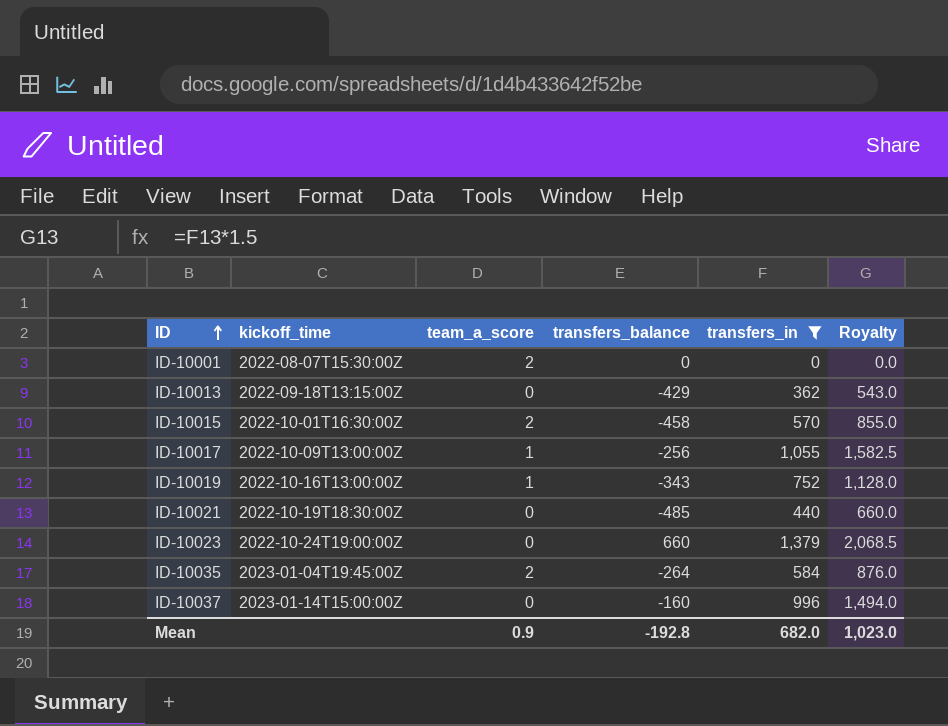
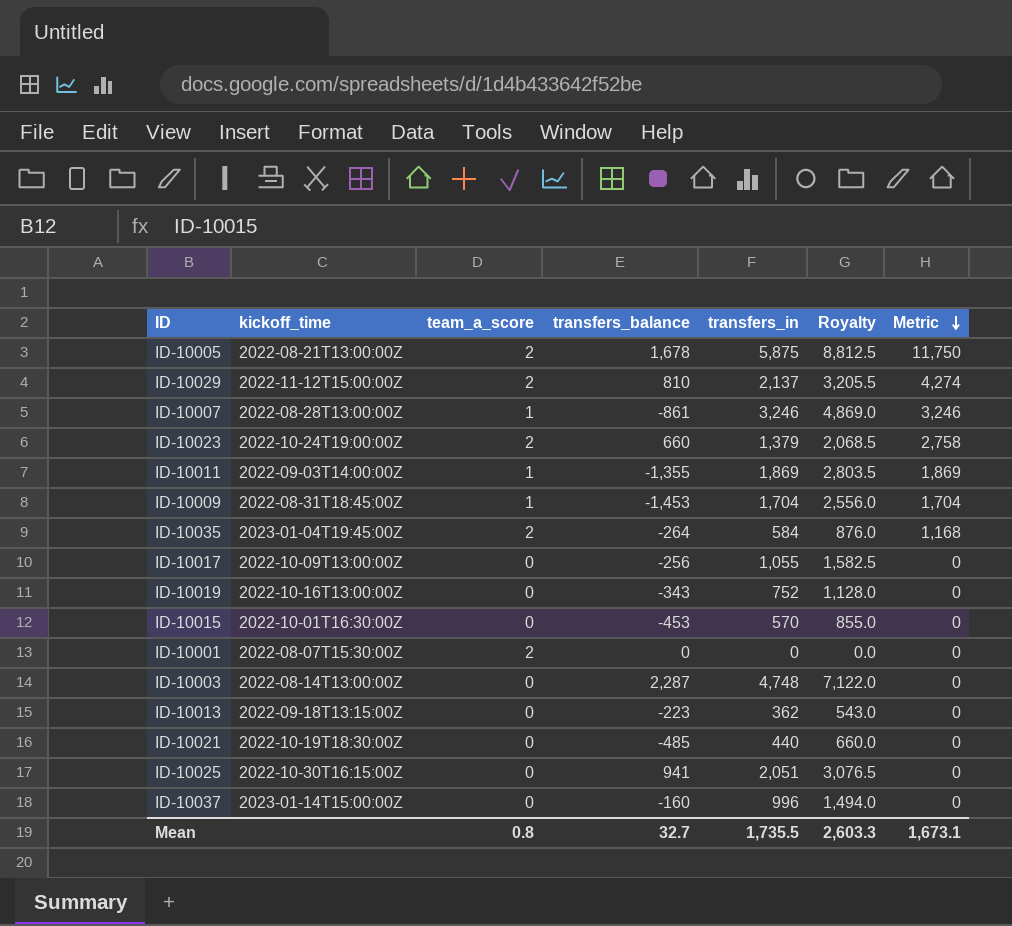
filter: transfers_in <= 1,379 -> none
row order: ID ascending -> Metric descending
column Metric | formula: none -> [team_a_score] * [transfers_in]
ID-10023 | team_a_score: 0 -> 2
ID-10017 | team_a_score: 1 -> 0
ID-10019 | team_a_score: 1 -> 0
ID-10015 | team_a_score: 2 -> 0
ID-10015 | transfers_balance: -458 -> -453
ID-10013 | transfers_balance: -429 -> -223
Mean | team_a_score: 0.9 -> 0.8
Mean | transfers_balance: -192.8 -> 32.7
Mean | transfers_in: 682.0 -> 1,735.5
Mean | Royalty: 1,023.0 -> 2,603.3

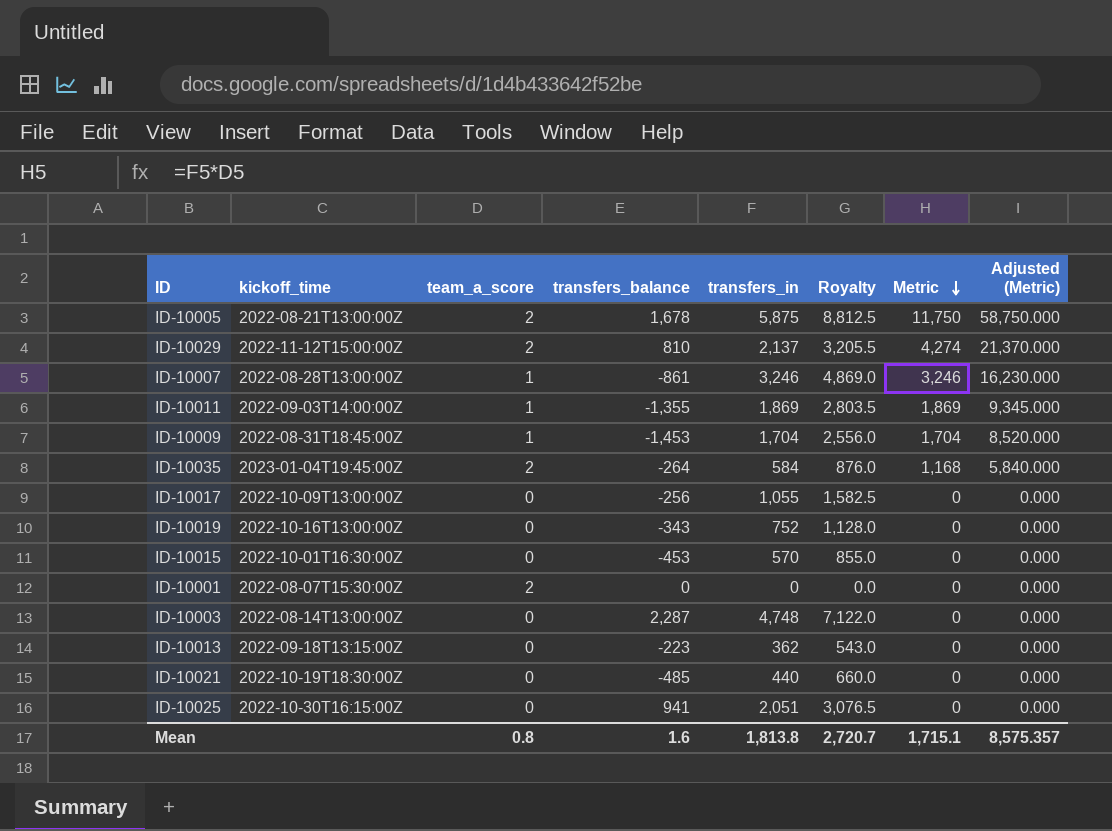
column Adjusted (Metric) | formula: none -> [Metric] * 5
row ID-10023: 2022-10-24T19:00:00Z | 2 | 660 | 1,379 | 2,068.5 | 2,758 -> none
row ID-10037: 2023-01-14T15:00:00Z | 0 | -160 | 996 | 1,494.0 | 0 -> none
Mean | transfers_balance: 32.7 -> 1.6
Mean | transfers_in: 1,735.5 -> 1,813.8
Mean | Royalty: 2,603.3 -> 2,720.7
Mean | Metric: 1,673.1 -> 1,715.1

